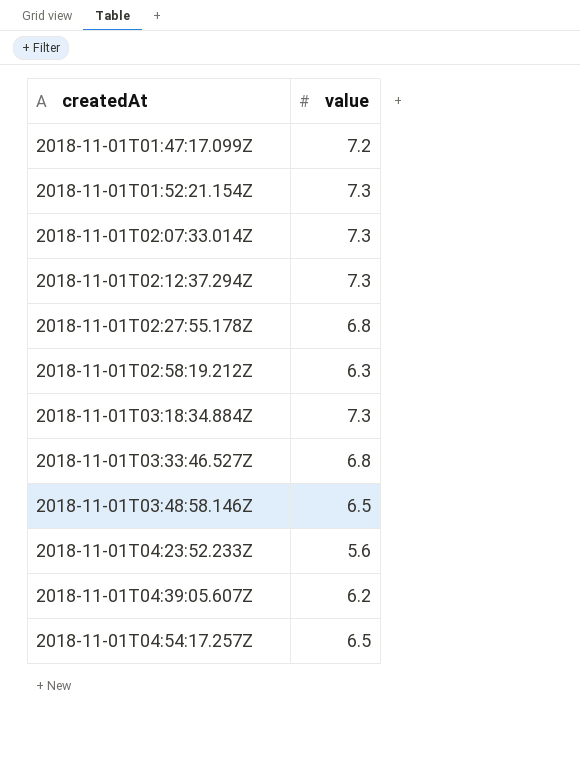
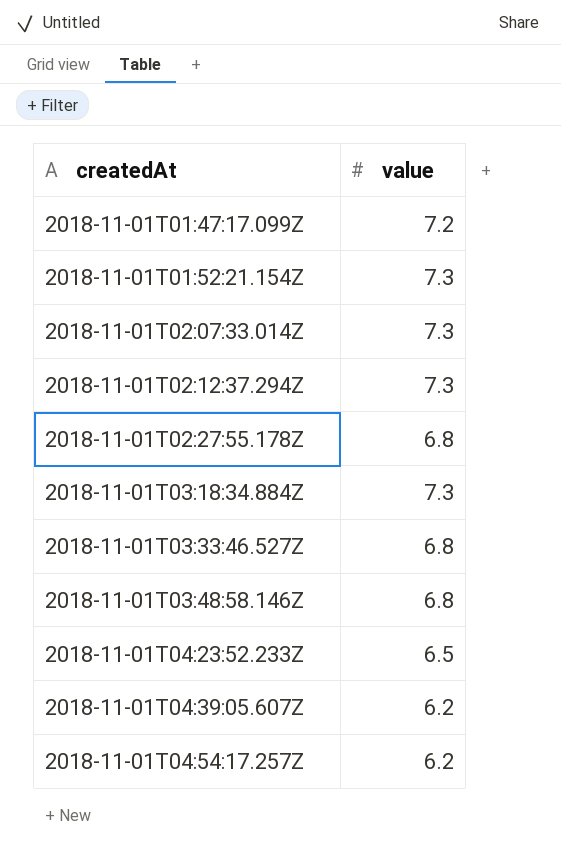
row 2018-11-01T02:58:19.212Z: 6.3 -> none
2018-11-01T03:48:58.146Z | value: 6.5 -> 6.8
2018-11-01T04:23:52.233Z | value: 5.6 -> 6.5
2018-11-01T04:54:17.257Z | value: 6.5 -> 6.2

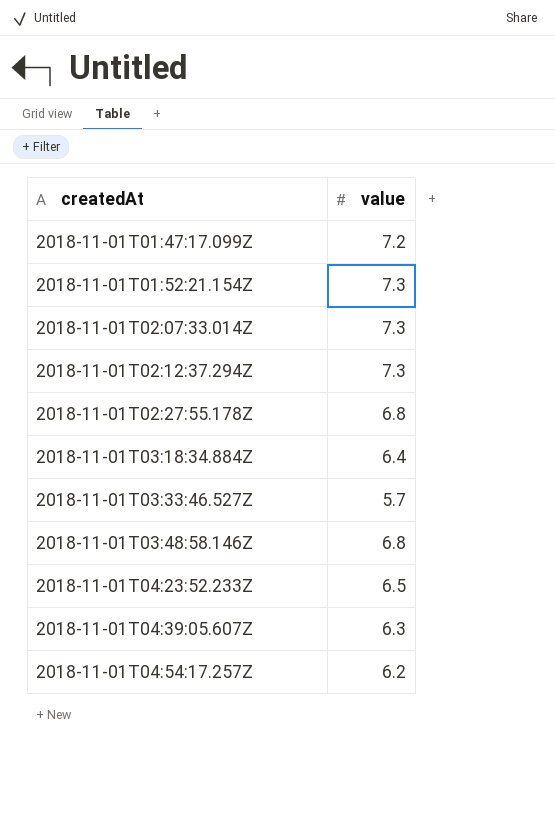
2018-11-01T03:18:34.884Z | value: 7.3 -> 6.4
2018-11-01T03:33:46.527Z | value: 6.8 -> 5.7
2018-11-01T04:39:05.607Z | value: 6.2 -> 6.3

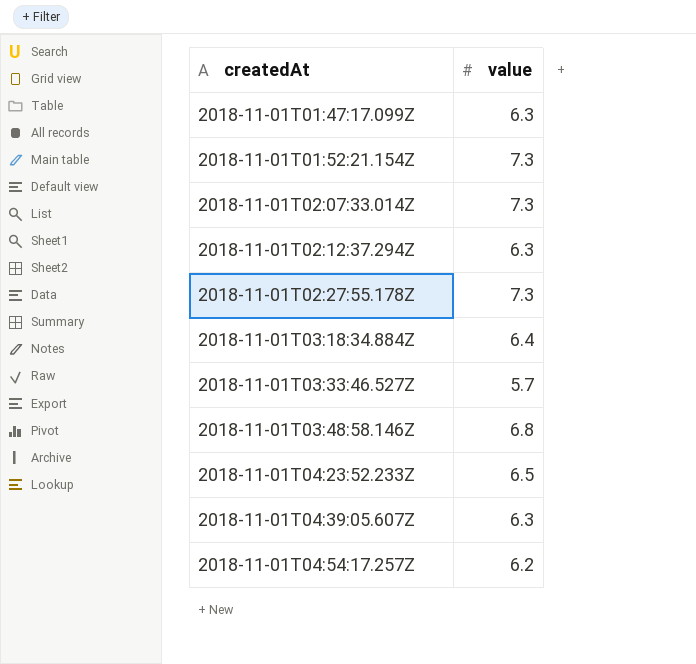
2018-11-01T01:47:17.099Z | value: 7.2 -> 6.3
2018-11-01T02:12:37.294Z | value: 7.3 -> 6.3
2018-11-01T02:27:55.178Z | value: 6.8 -> 7.3

